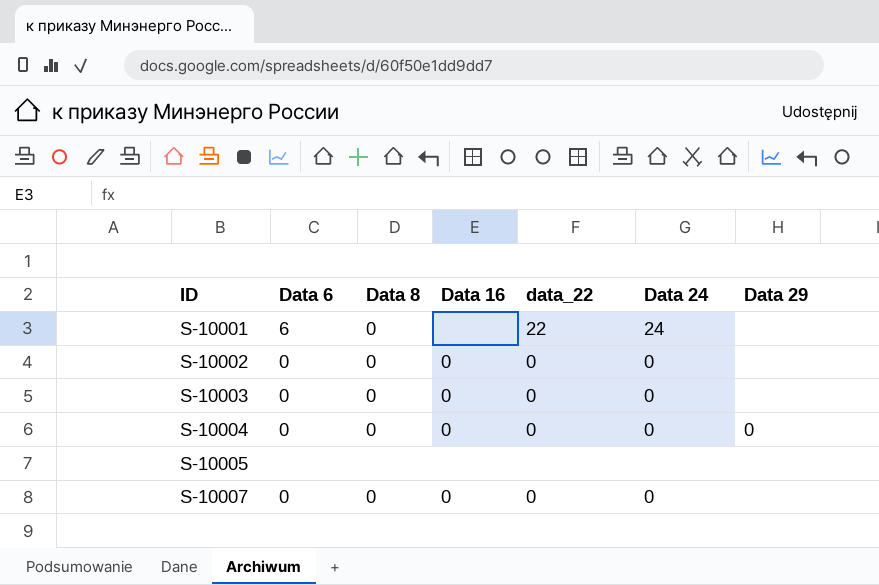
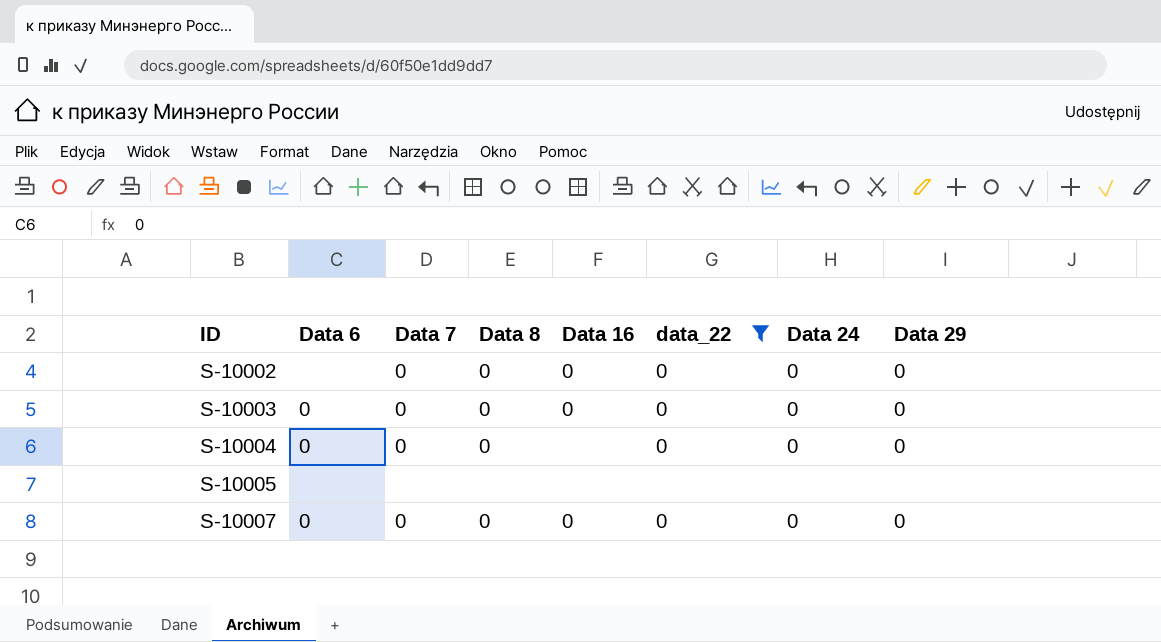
filter: none -> data_22 != 22
column Data 7 | position: none -> 3
S-10002 | Data 6: 0 -> none
S-10002 | Data 29: none -> 0
S-10003 | Data 29: none -> 0
S-10004 | Data 16: 0 -> none
S-10007 | Data 29: none -> 0

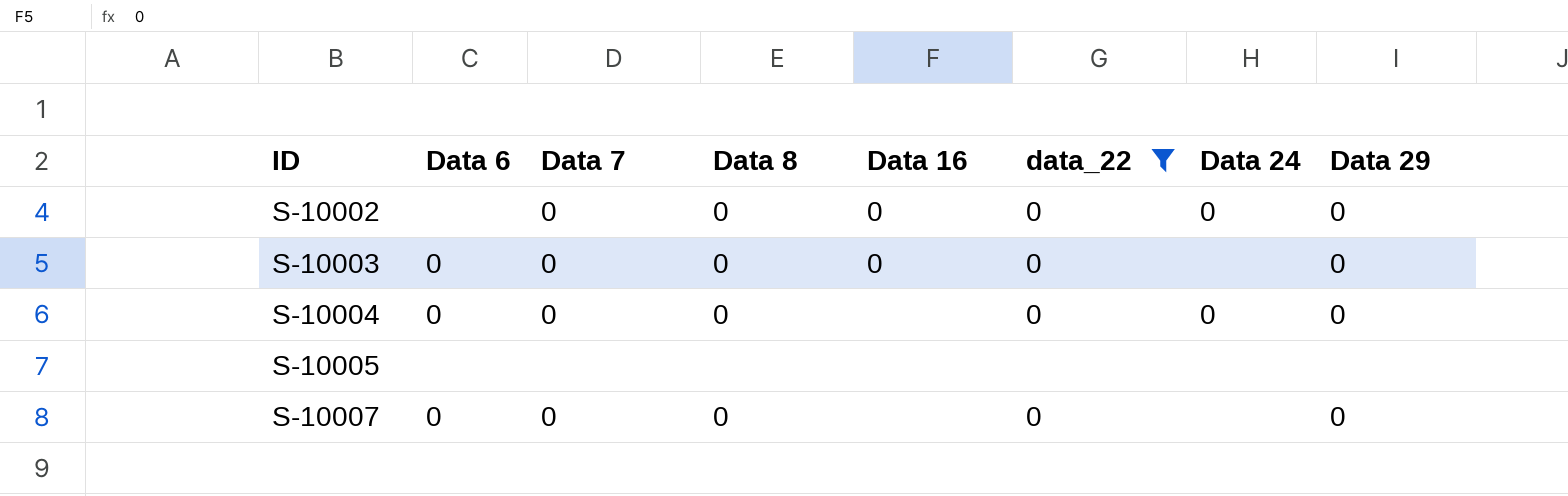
S-10003 | Data 24: 0 -> none
S-10007 | Data 16: 0 -> none
S-10007 | Data 24: 0 -> none

